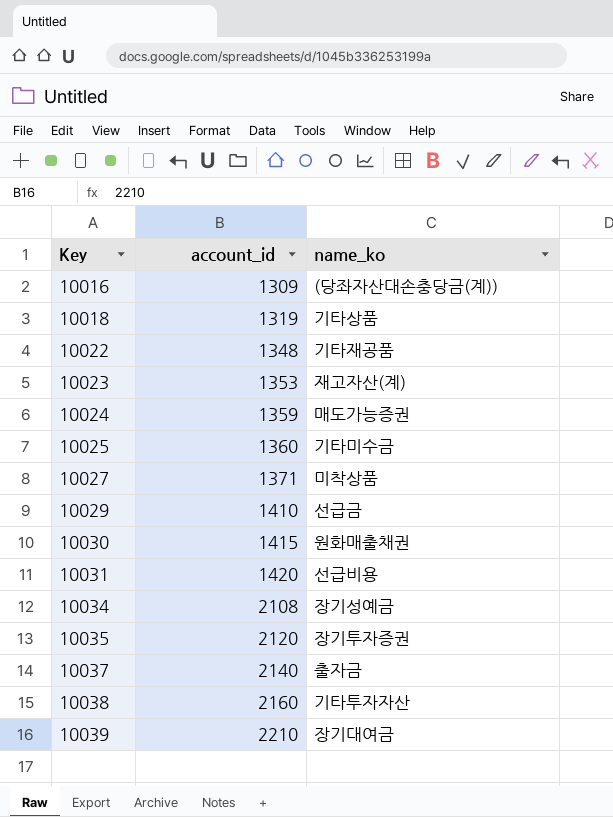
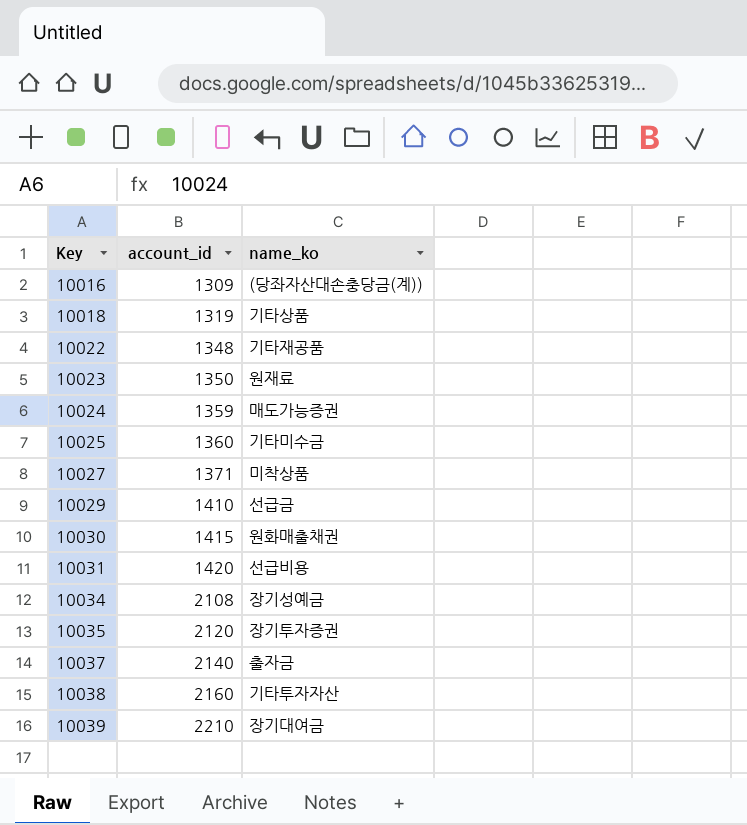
10023 | account_id: 1353 -> 1350
10023 | name_ko: 재고자산(계) -> 원재료

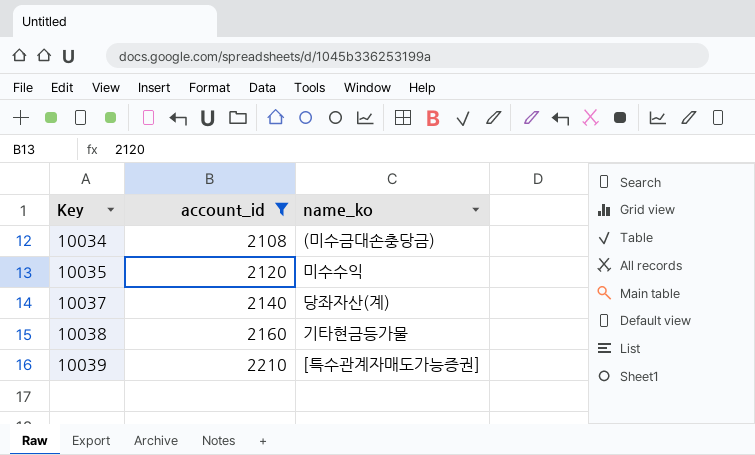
filter: none -> account_id >= 2108
10034 | name_ko: 장기성예금 -> (미수금대손충당금)
10035 | name_ko: 장기투자증권 -> 미수수익
10037 | name_ko: 출자금 -> 당좌자산(계)
10038 | name_ko: 기타투자자산 -> 기타현금등가물
10039 | name_ko: 장기대여금 -> [특수관계자매도가능증권]

